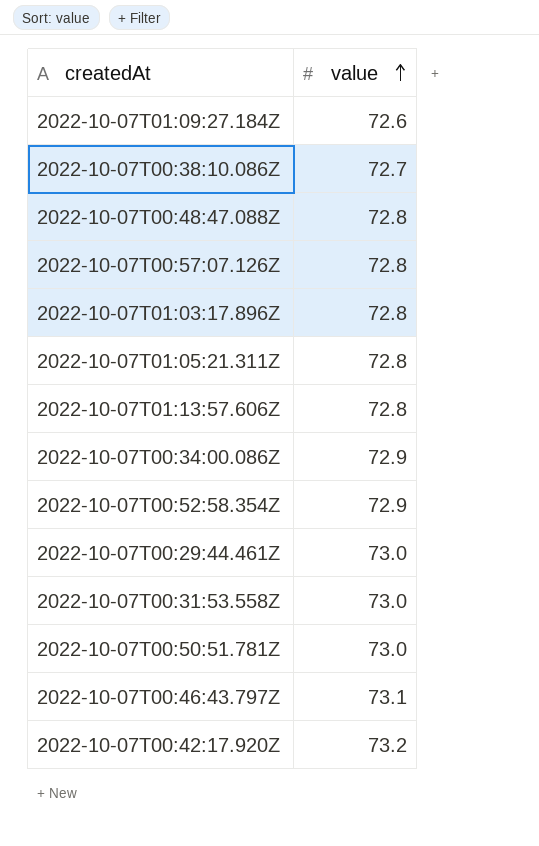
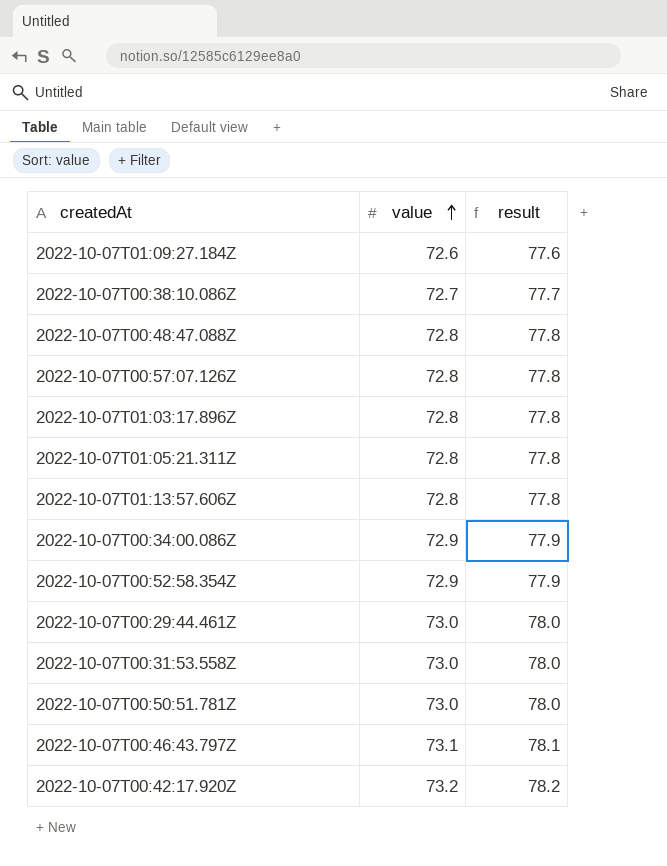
column result | formula: none -> [value] + 5

